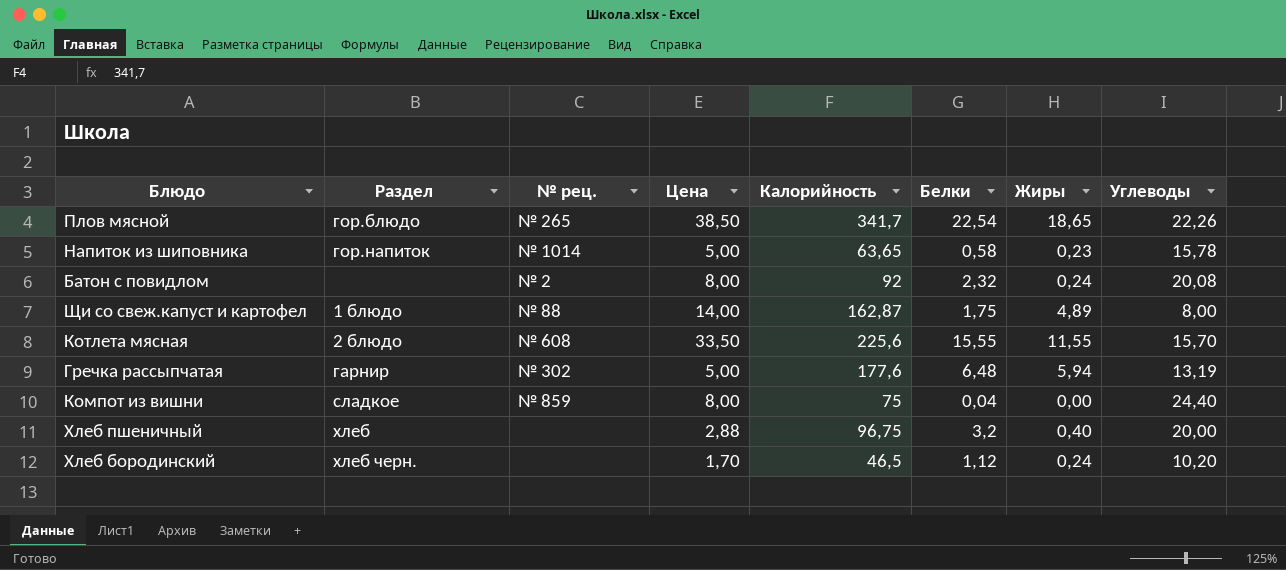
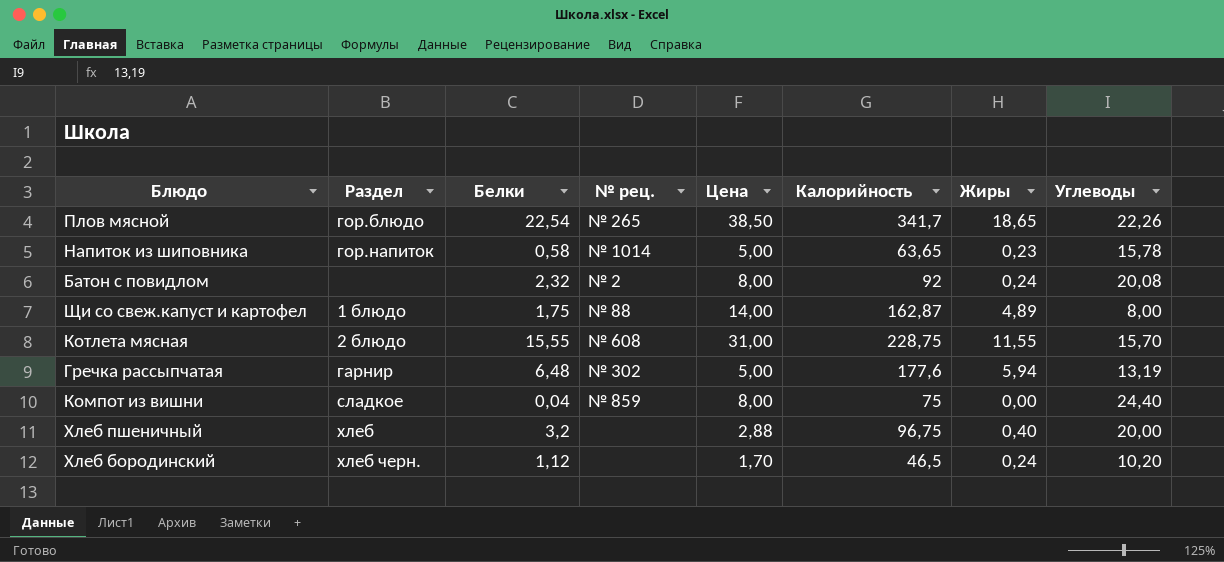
column Белки | position: 6 -> 3
Котлета мясная | Цена: 33,50 -> 31,00
Котлета мясная | Калорийность: 225,6 -> 228,75

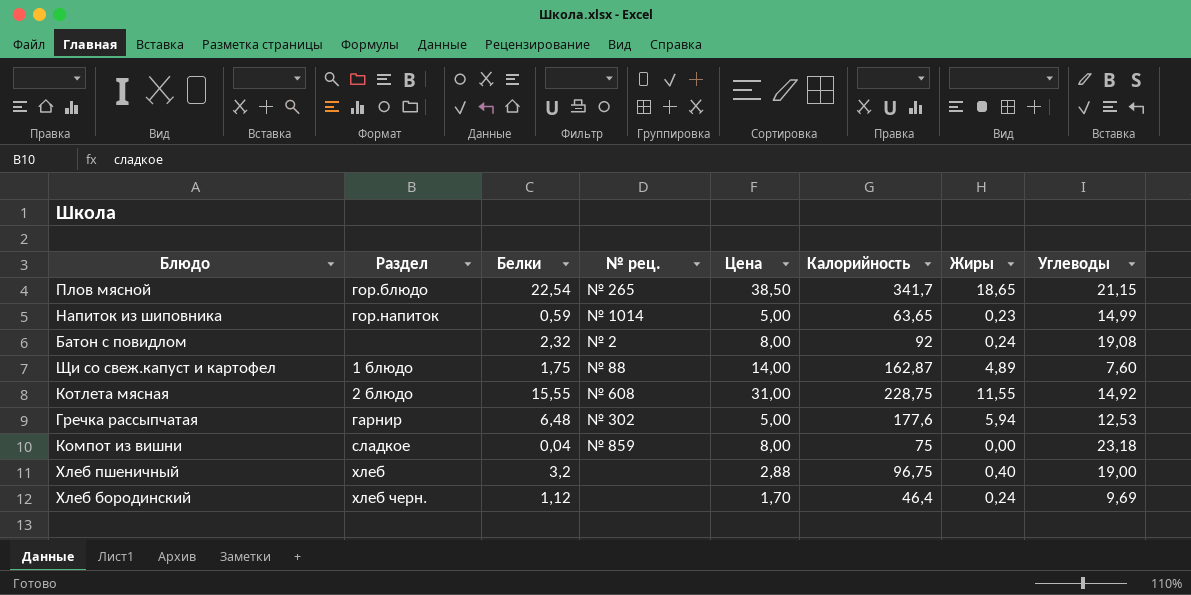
Плов мясной | Углеводы: 22,26 -> 21,15
Напиток из шиповника | Белки: 0,58 -> 0,59
Напиток из шиповника | Углеводы: 15,78 -> 14,99
Батон с повидлом | Углеводы: 20,08 -> 19,08
Щи со свеж.капуст и картофел | Углеводы: 8,00 -> 7,60
Котлета мясная | Углеводы: 15,70 -> 14,92
Гречка рассыпчатая | Углеводы: 13,19 -> 12,53
Компот из вишни | Углеводы: 24,40 -> 23,18
Хлеб пшеничный | Углеводы: 20,00 -> 19,00
Хлеб бородинский | Калорийность: 46,5 -> 46,4
Хлеб бородинский | Углеводы: 10,20 -> 9,69

